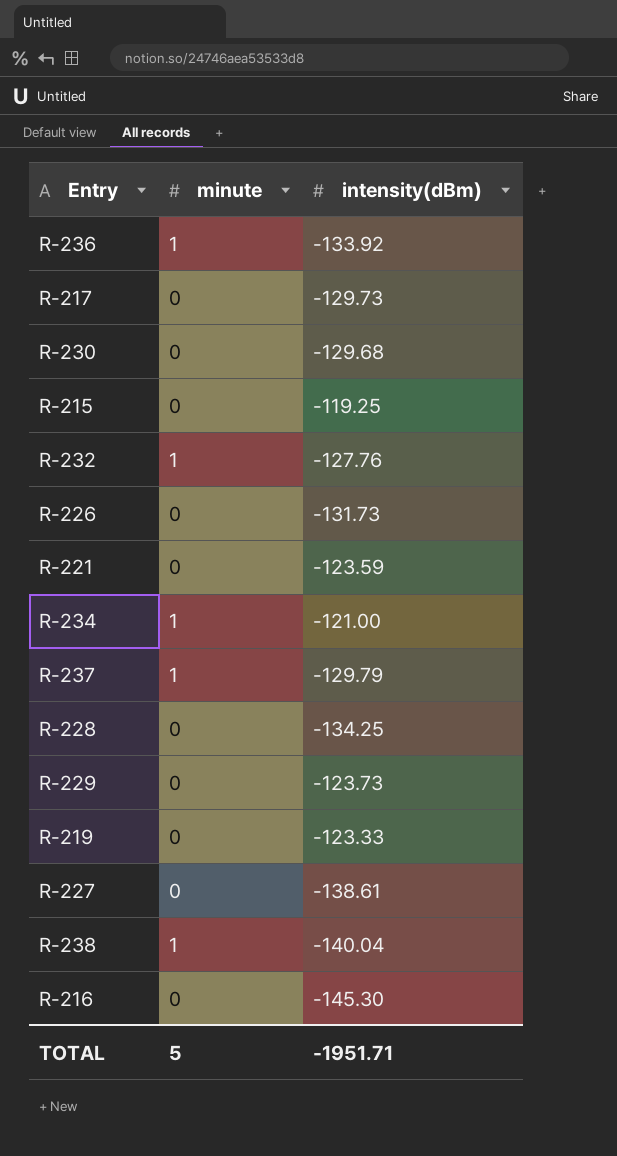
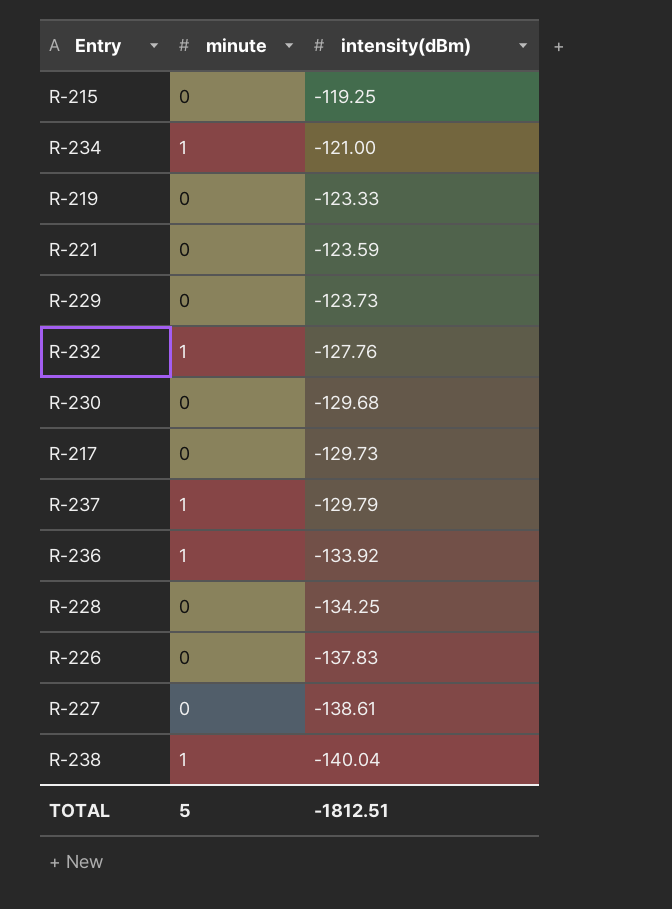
row order: none -> intensity(dBm) descending
row R-216: 0 | -145.30 -> none
R-226 | intensity(dBm): -131.73 -> -137.83
TOTAL | intensity(dBm): -1951.71 -> -1812.51

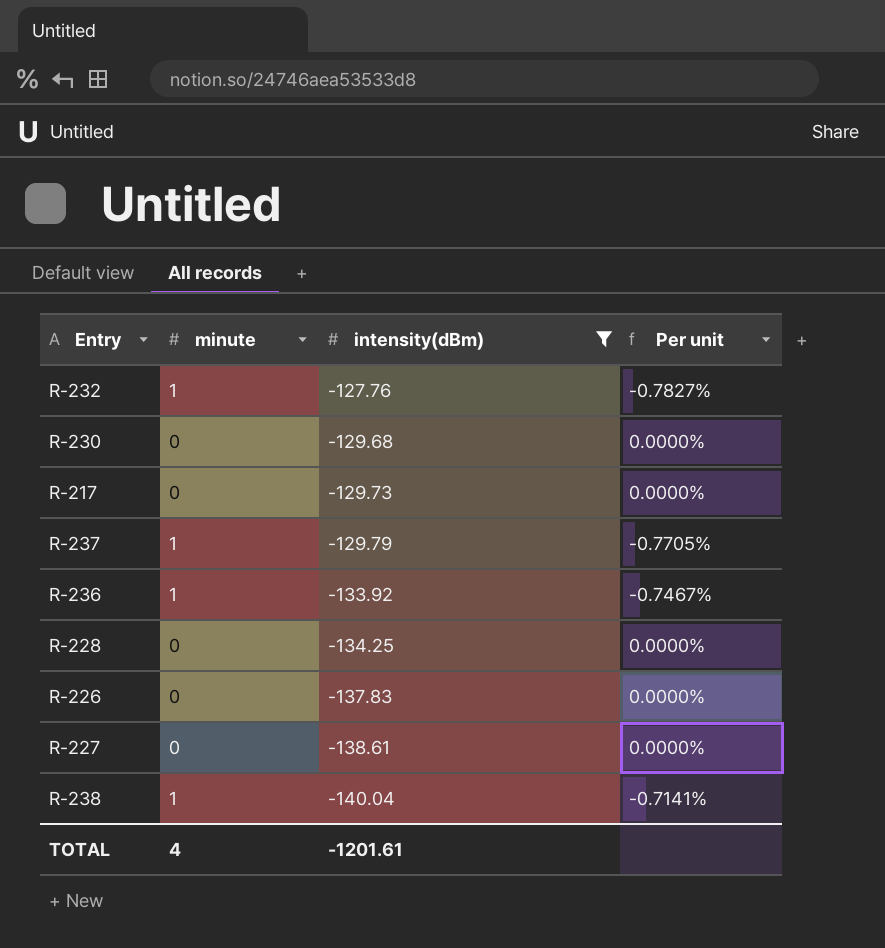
filter: none -> intensity(dBm) <= -127.76
column Per unit | formula: none -> [minute] / [intensity(dBm)]
TOTAL | minute: 5 -> 4
TOTAL | intensity(dBm): -1812.51 -> -1201.61

